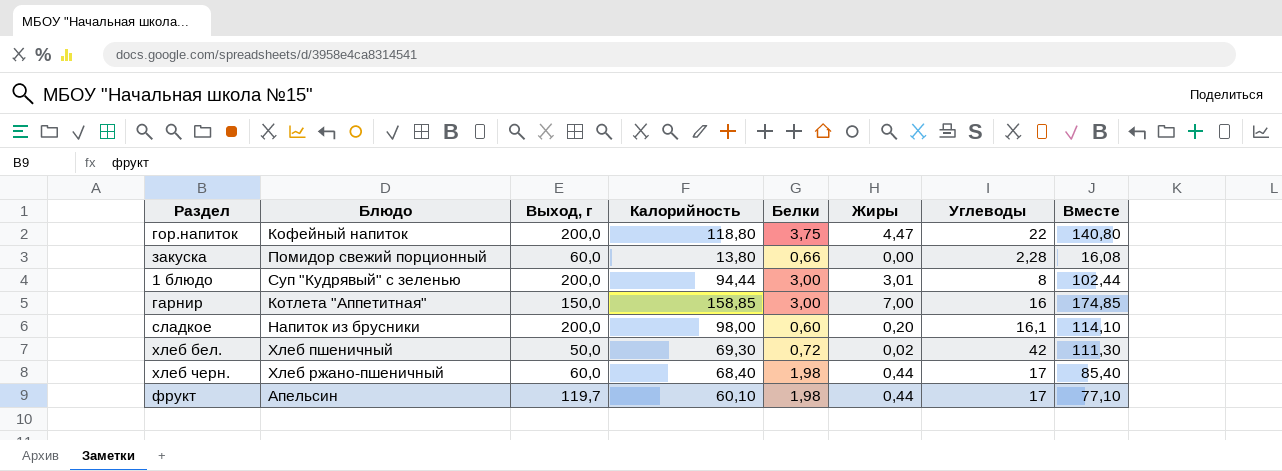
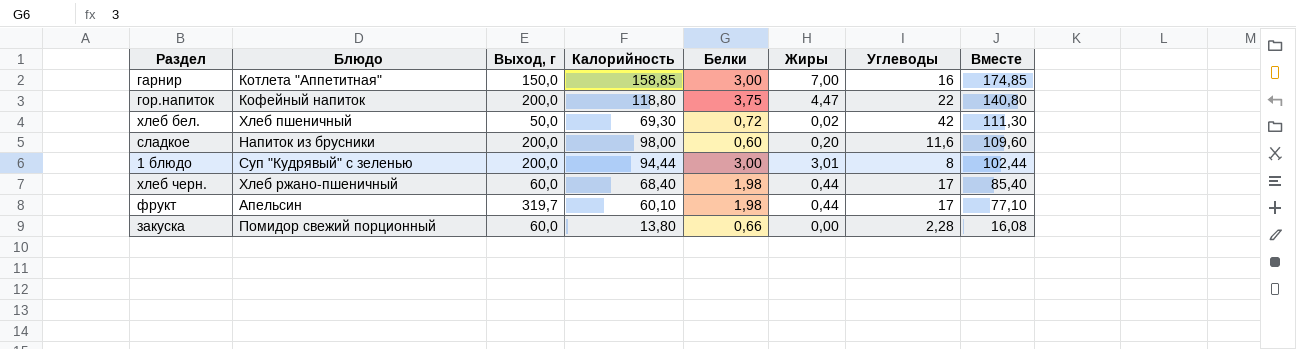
row order: none -> Вместе descending
сладкое | Углеводы: 16,1 -> 11,6
сладкое | Вместе: 114,10 -> 109,60
фрукт | Выход, г: 119,7 -> 319,7

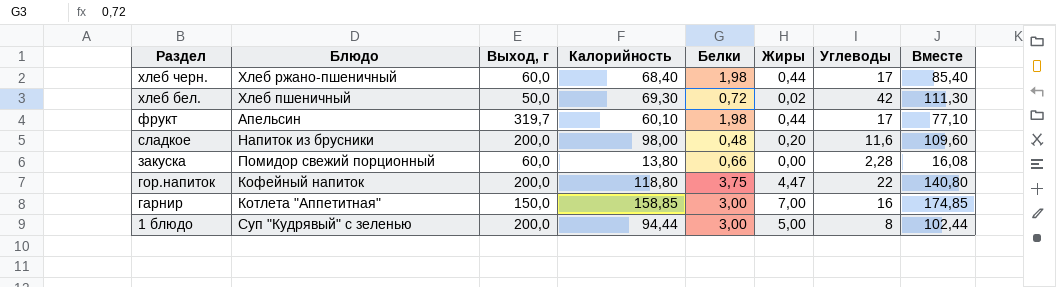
row order: Вместе descending -> Раздел descending
сладкое | Белки: 0,60 -> 0,48
1 блюдо | Жиры: 3,01 -> 5,00

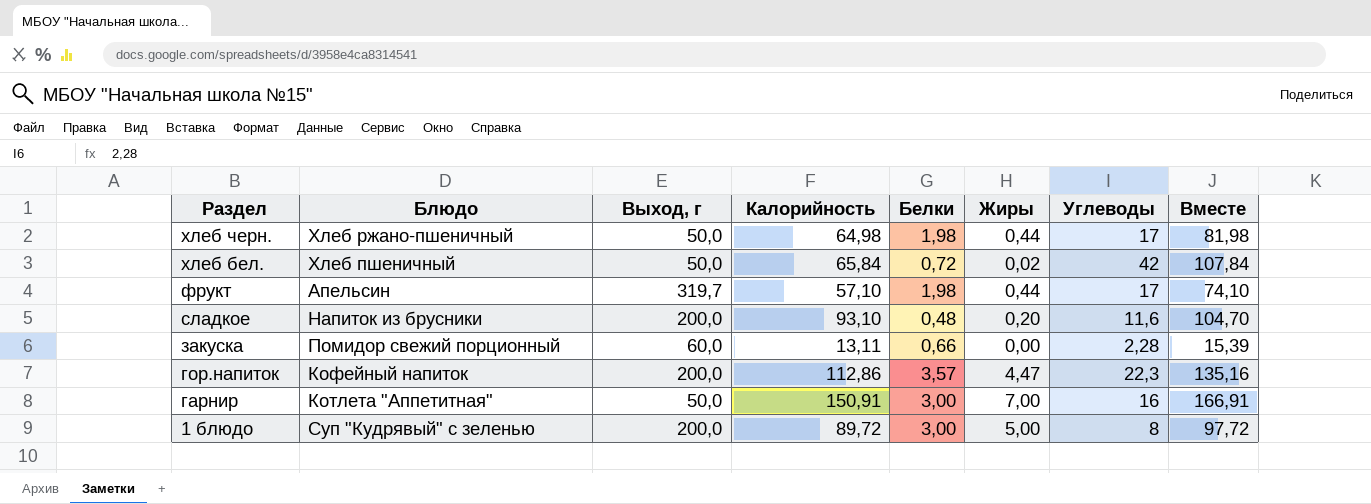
хлеб черн. | Выход, г: 60,0 -> 50,0
хлеб черн. | Калорийность: 68,40 -> 64,98
хлеб черн. | Вместе: 85,40 -> 81,98
хлеб бел. | Калорийность: 69,30 -> 65,84
хлеб бел. | Вместе: 111,30 -> 107,84
фрукт | Калорийность: 60,10 -> 57,10
фрукт | Вместе: 77,10 -> 74,10
сладкое | Калорийность: 98,00 -> 93,10
сладкое | Вместе: 109,60 -> 104,70
закуска | Калорийность: 13,80 -> 13,11
закуска | Вместе: 16,08 -> 15,39
гор.напиток | Калорийность: 118,80 -> 112,86
гор.напиток | Белки: 3,75 -> 3,57
гор.напиток | Углеводы: 22 -> 22,3
гор.напиток | Вместе: 140,80 -> 135,16
гарнир | Выход, г: 150,0 -> 50,0
гарнир | Калорийность: 158,85 -> 150,91
гарнир | Вместе: 174,85 -> 166,91
1 блюдо | Калорийность: 94,44 -> 89,72
1 блюдо | Вместе: 102,44 -> 97,72

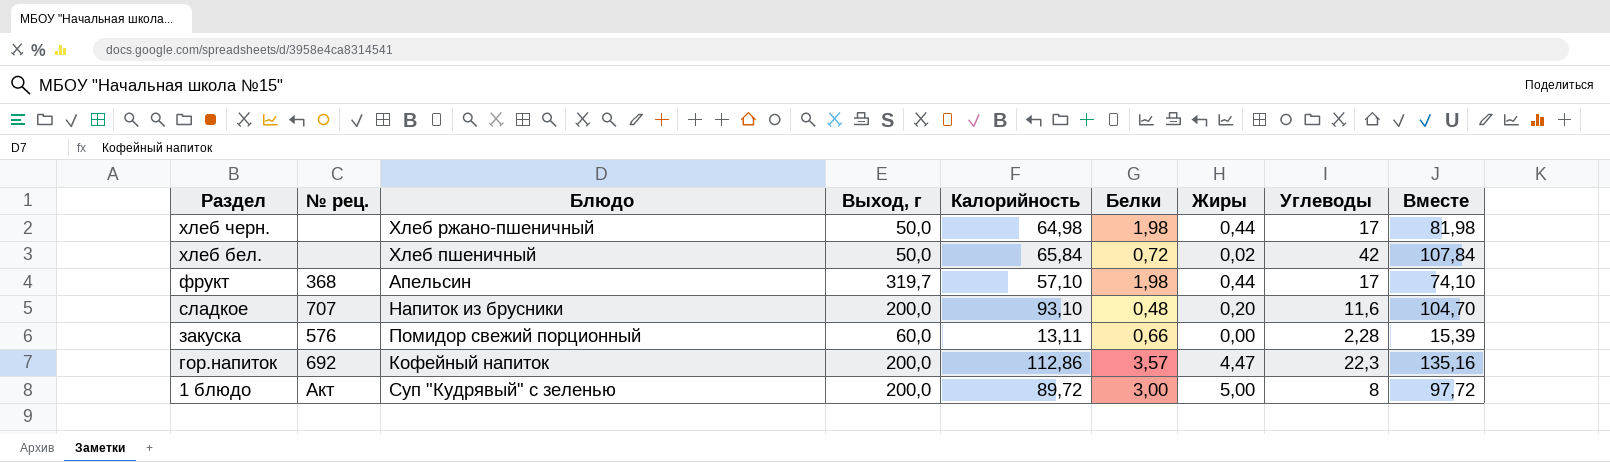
column № рец. | position: none -> 2
row гарнир: Котлета "Аппетитная" | 50,0 | 150,91 | 3,00 | 7,00 | 16 | 166,91 -> none

